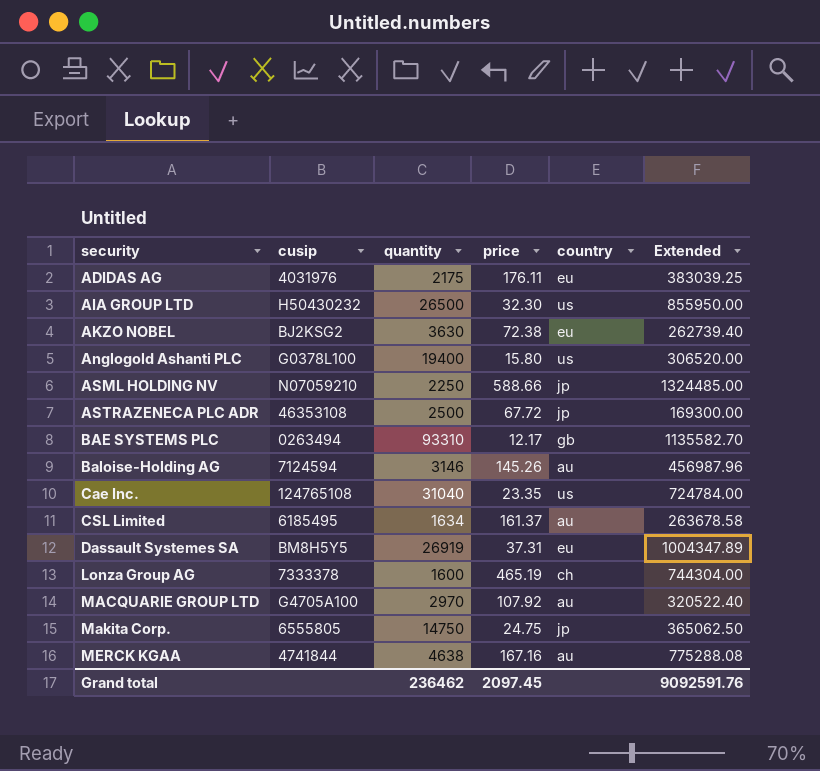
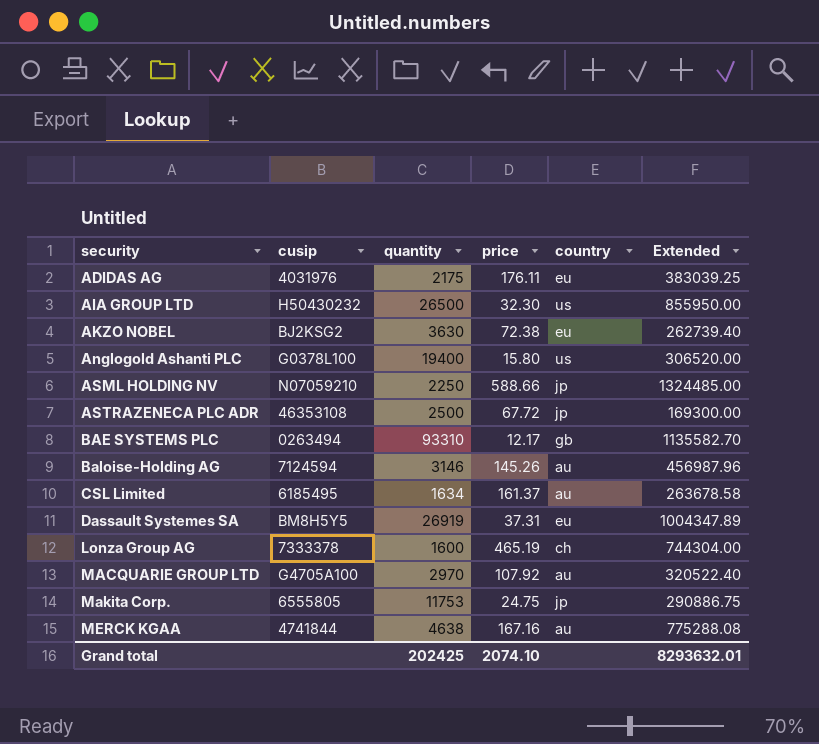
row Cae Inc.: 124765108 | 31040 | 23.35 | us | 724784.00 -> none
Makita Corp. | quantity: 14750 -> 11753
Makita Corp. | Extended: 365062.50 -> 290886.75
Grand total | quantity: 236462 -> 202425
Grand total | price: 2097.45 -> 2074.10
Grand total | Extended: 9092591.76 -> 8293632.01

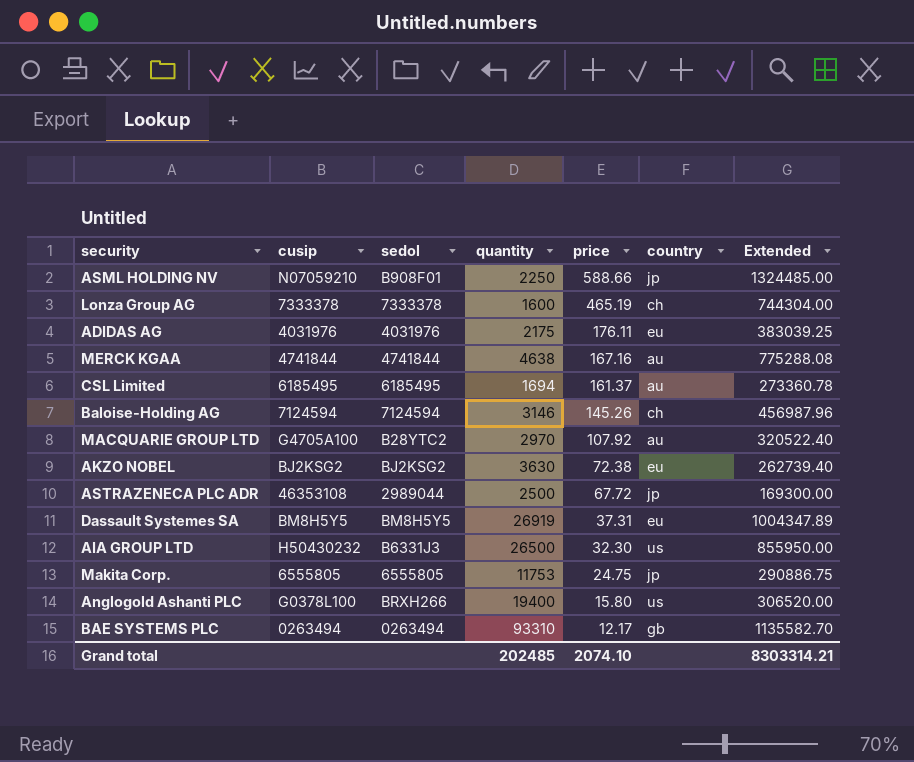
row order: security ascending -> price descending
column sedol | position: none -> 3
CSL Limited | quantity: 1634 -> 1694
CSL Limited | Extended: 263678.58 -> 273360.78
Baloise-Holding AG | country: au -> ch
Grand total | quantity: 202425 -> 202485
Grand total | Extended: 8293632.01 -> 8303314.21

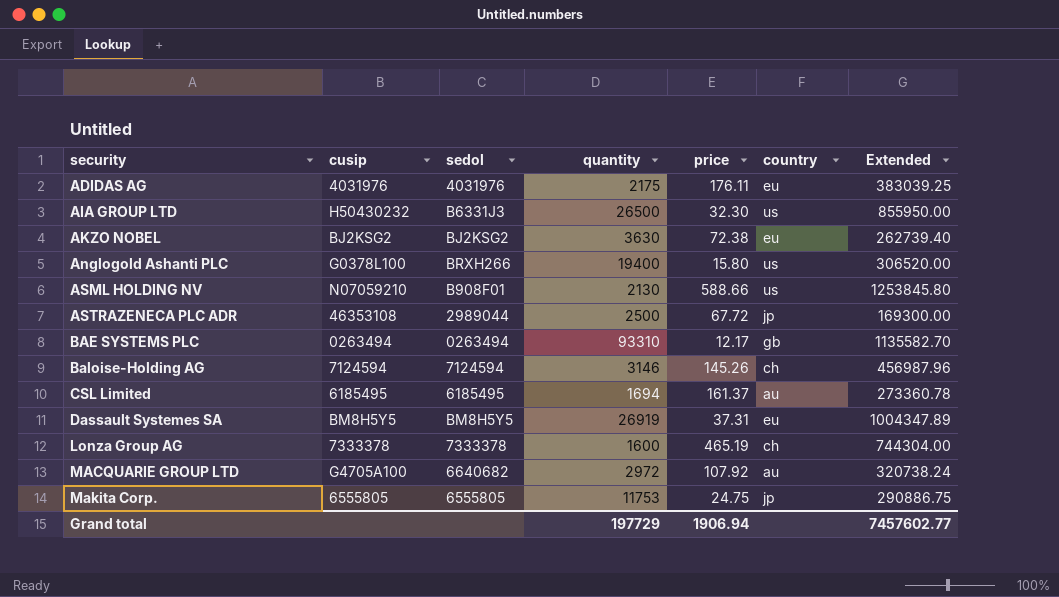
row order: price descending -> security ascending
row MERCK KGAA: 4741844 | 4741844 | 4638 | 167.16 | au | 775288.08 -> none
ASML HOLDING NV | quantity: 2250 -> 2130
ASML HOLDING NV | country: jp -> us
ASML HOLDING NV | Extended: 1324485.00 -> 1253845.80
MACQUARIE GROUP LTD | sedol: B28YTC2 -> 6640682
MACQUARIE GROUP LTD | quantity: 2970 -> 2972
MACQUARIE GROUP LTD | Extended: 320522.40 -> 320738.24
Grand total | quantity: 202485 -> 197729
Grand total | price: 2074.10 -> 1906.94
Grand total | Extended: 8303314.21 -> 7457602.77

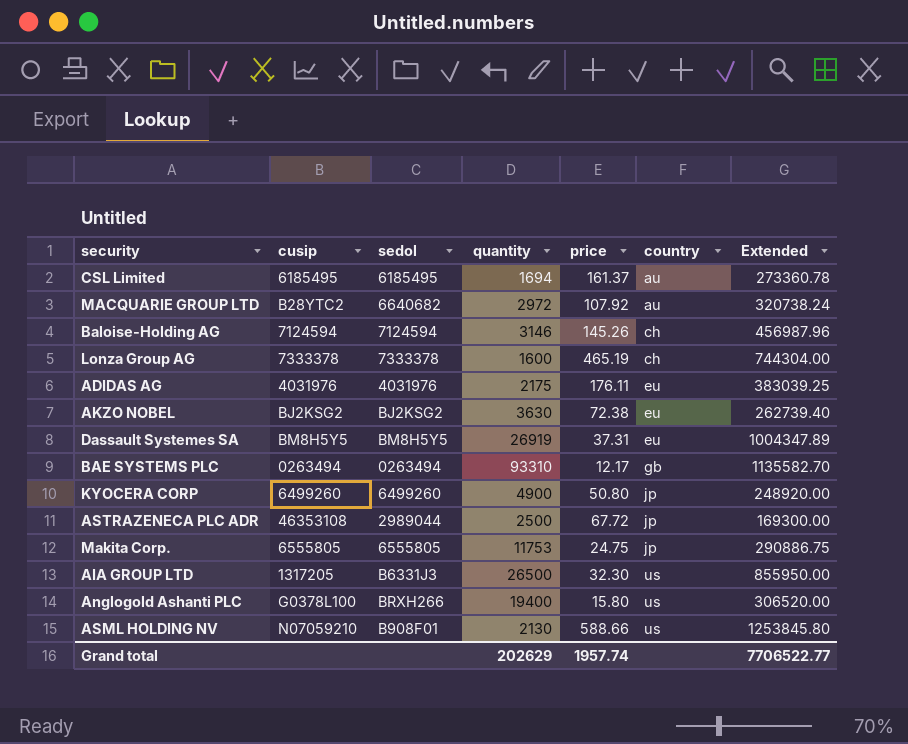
row order: security ascending -> country ascending
MACQUARIE GROUP LTD | cusip: G4705A100 -> B28YTC2
row KYOCERA CORP: none -> 6499260 | 6499260 | 4900 | 50.80 | jp | 248920.00
AIA GROUP LTD | cusip: H50430232 -> 1317205
Grand total | quantity: 197729 -> 202629
Grand total | price: 1906.94 -> 1957.74
Grand total | Extended: 7457602.77 -> 7706522.77

